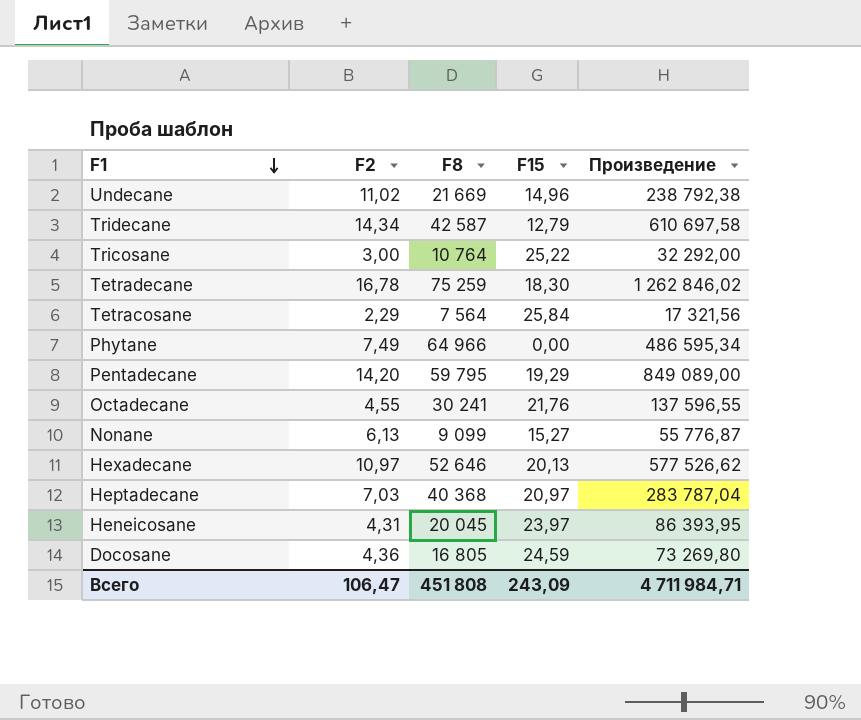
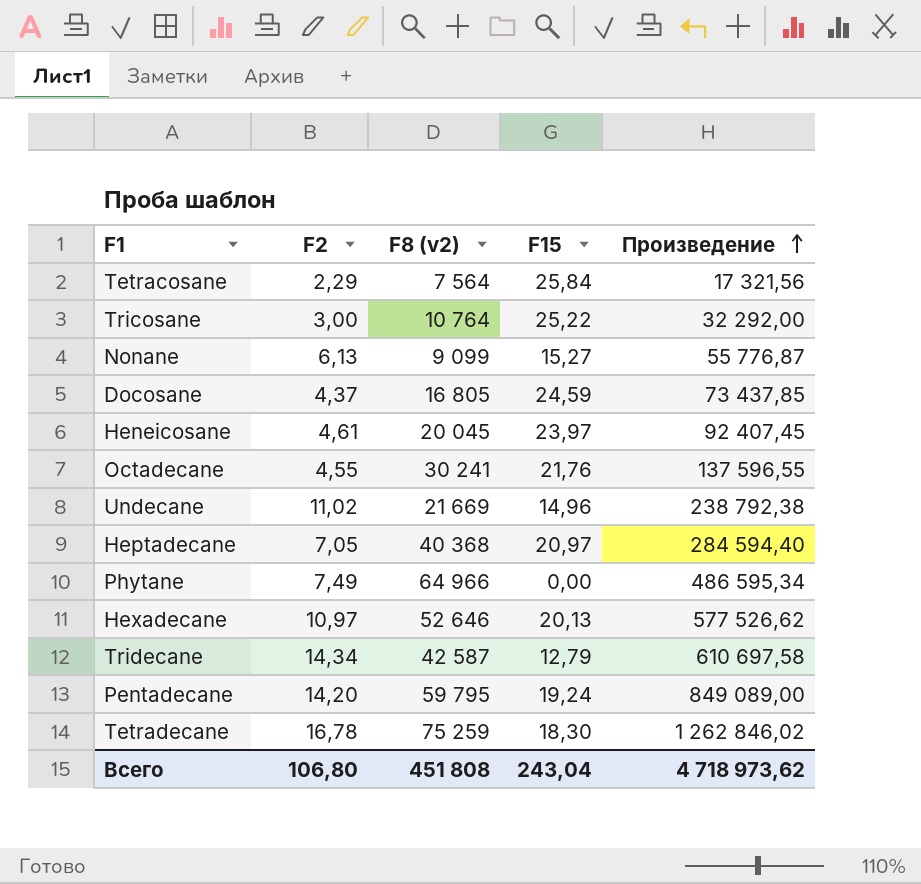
row order: F1 descending -> Произведение ascending
column name: F8 -> F8 (v2)
Docosane | F2: 4,36 -> 4,37
Docosane | Произведение: 73 269,80 -> 73 437,85
Heneicosane | F2: 4,31 -> 4,61
Heneicosane | Произведение: 86 393,95 -> 92 407,45
Heptadecane | F2: 7,03 -> 7,05
Heptadecane | Произведение: 283 787,04 -> 284 594,40
Pentadecane | F15: 19,29 -> 19,24
Всего | F2: 106,47 -> 106,80
Всего | F15: 243,09 -> 243,04
Всего | Произведение: 4 711 984,71 -> 4 718 973,62

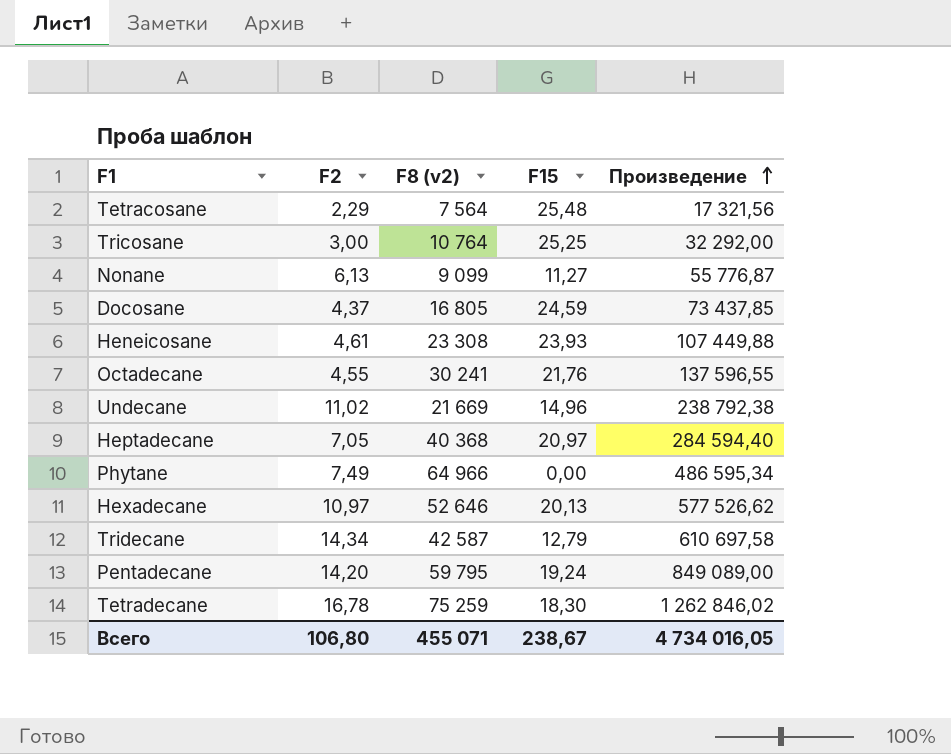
Tetracosane | F15: 25,84 -> 25,48
Tricosane | F15: 25,22 -> 25,25
Nonane | F15: 15,27 -> 11,27
Heneicosane | F8 (v2): 20 045 -> 23 308
Heneicosane | F15: 23,97 -> 23,93
Heneicosane | Произведение: 92 407,45 -> 107 449,88
Всего | F8 (v2): 451 808 -> 455 071
Всего | F15: 243,04 -> 238,67
Всего | Произведение: 4 718 973,62 -> 4 734 016,05

